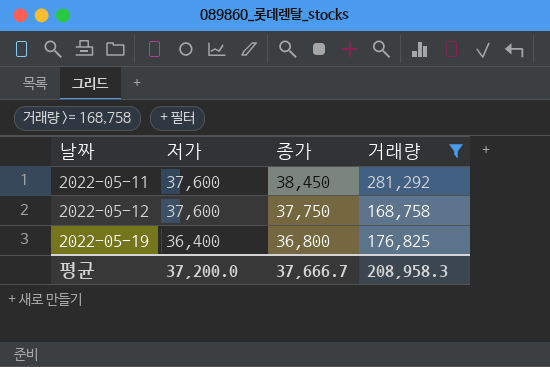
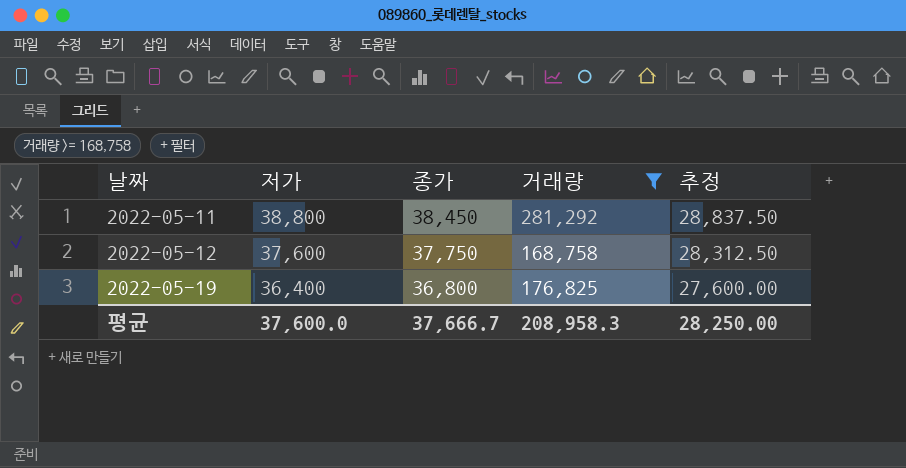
column 추정 | formula: none -> [종가] * 0.75
2022-05-11 | 저가: 37,600 -> 38,800
평균 | 저가: 37,200.0 -> 37,600.0

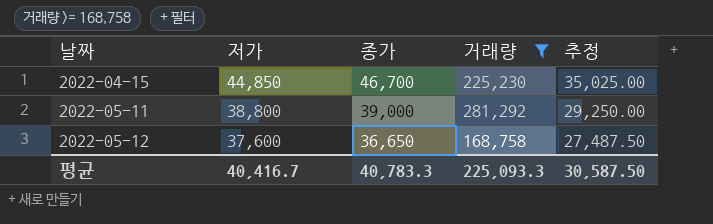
row 2022-05-19: 36,400 | 36,800 | 176,825 | 27,600.00 -> none
row 2022-04-15: none -> 44,850 | 46,700 | 225,230 | 35,025.00
2022-05-11 | 종가: 38,450 -> 39,000
2022-05-11 | 추정: 28,837.50 -> 29,250.00
2022-05-12 | 종가: 37,750 -> 36,650
2022-05-12 | 추정: 28,312.50 -> 27,487.50
평균 | 저가: 37,600.0 -> 40,416.7
평균 | 종가: 37,666.7 -> 40,783.3
평균 | 거래량: 208,958.3 -> 225,093.3
평균 | 추정: 28,250.00 -> 30,587.50

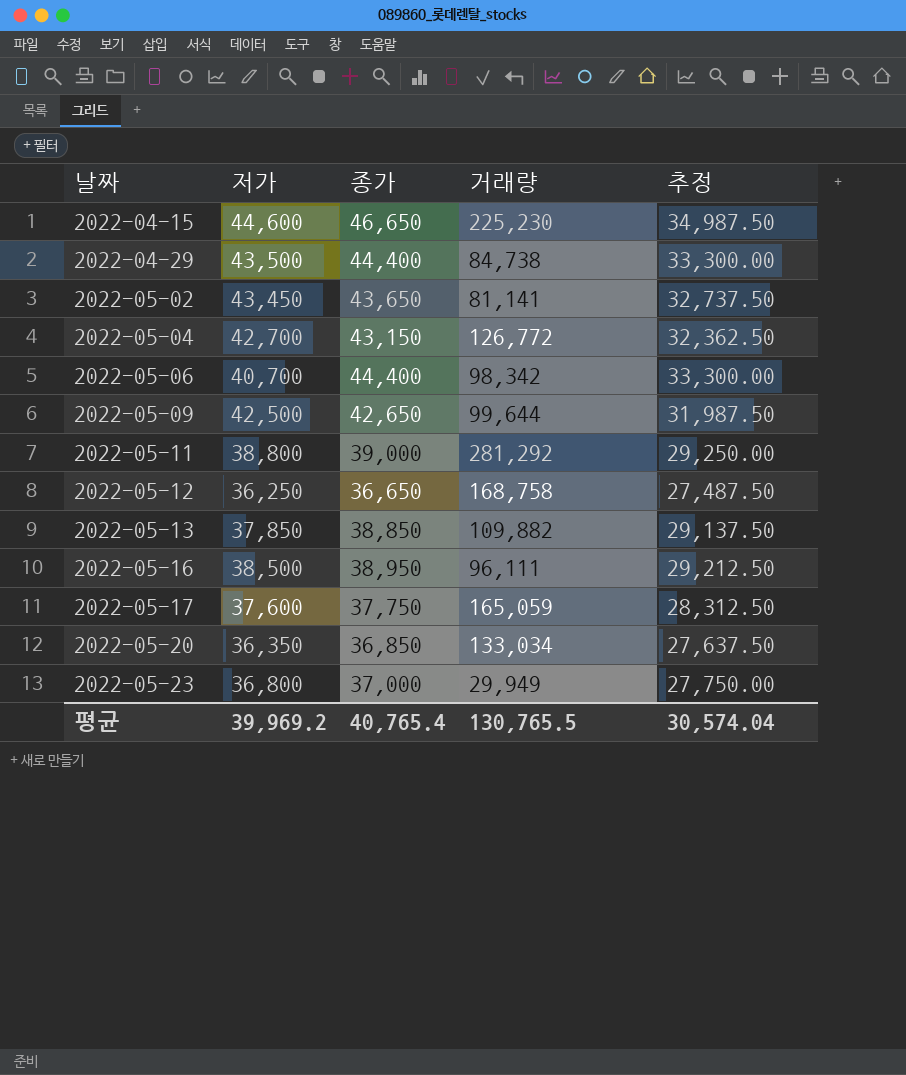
filter: 거래량 >= 168,758 -> none
2022-04-15 | 저가: 44,850 -> 44,600
2022-04-15 | 종가: 46,700 -> 46,650
2022-04-15 | 추정: 35,025.00 -> 34,987.50
2022-05-12 | 저가: 37,600 -> 36,250
평균 | 저가: 40,416.7 -> 39,969.2
평균 | 종가: 40,783.3 -> 40,765.4
평균 | 거래량: 225,093.3 -> 130,765.5
평균 | 추정: 30,587.50 -> 30,574.04

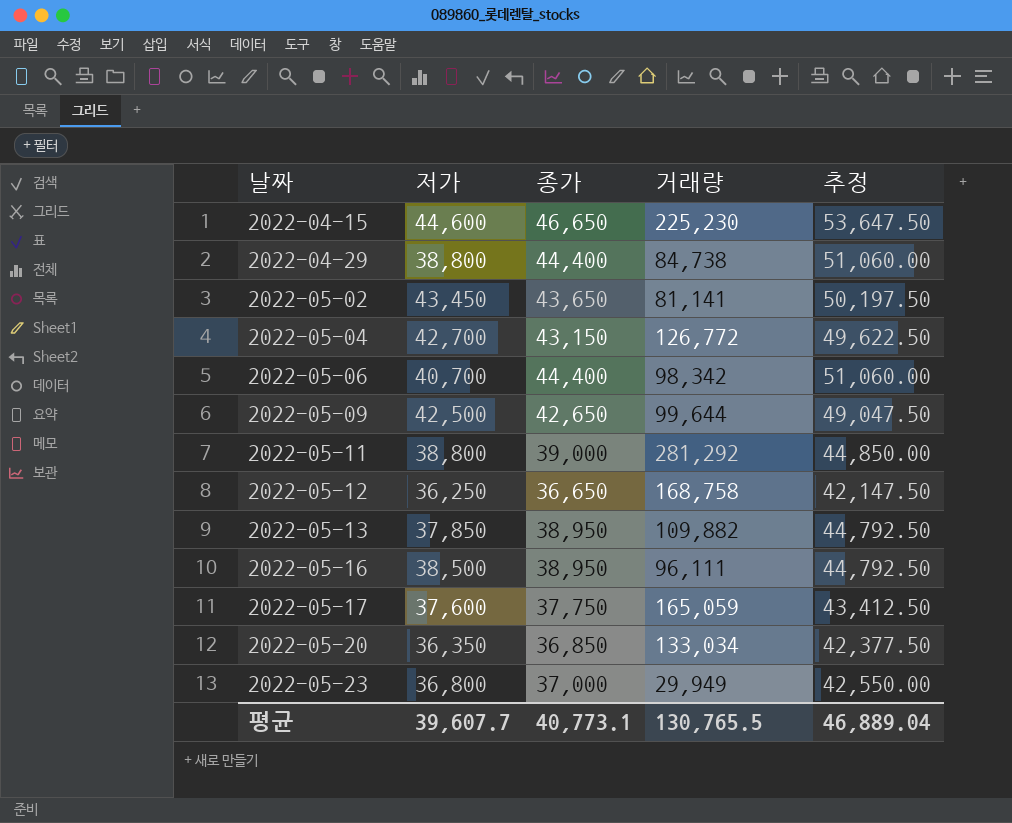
column 추정 | formula: [종가] * 0.75 -> [종가] * 1.15
2022-04-29 | 저가: 43,500 -> 38,800
2022-05-13 | 종가: 38,850 -> 38,950
평균 | 저가: 39,969.2 -> 39,607.7
평균 | 종가: 40,765.4 -> 40,773.1
평균 | 추정: 30,574.04 -> 46,889.04

